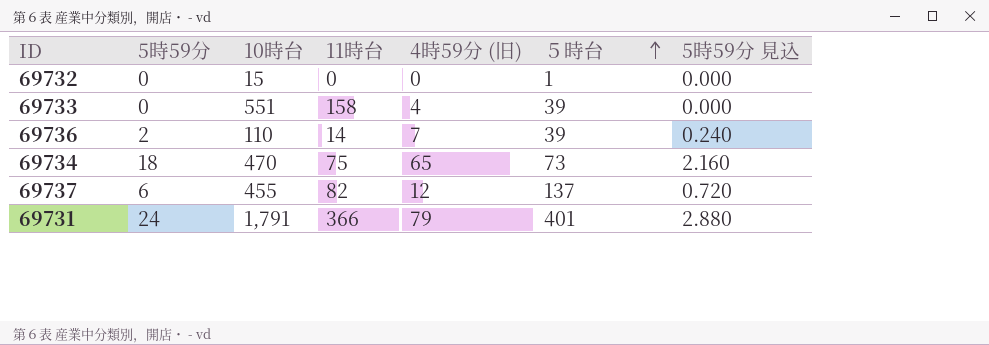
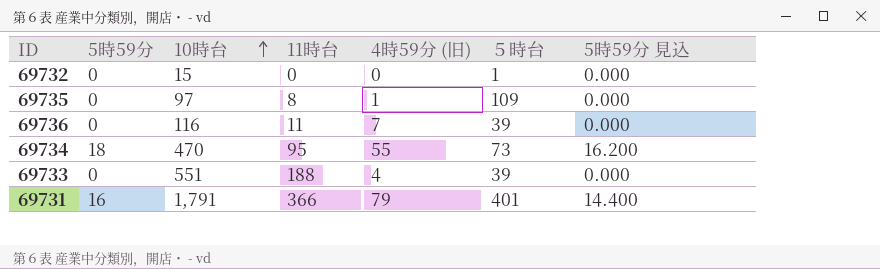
row order: ５時台 ascending -> 10時台 ascending
column 5時59分 見込 | formula: [5時59分] * 0.12 -> [5時59分] * 0.9
row 69737: 6 | 455 | 82 | 12 | 137 | 0.720 -> none
row 69735: none -> 0 | 97 | 8 | 1 | 109 | 0.000
69736 | 5時59分: 2 -> 0
69736 | 10時台: 110 -> 116
69736 | 11時台: 14 -> 11
69734 | 11時台: 75 -> 95
69734 | 4時59分 (旧): 65 -> 55
69733 | 11時台: 158 -> 188
69731 | 5時59分: 24 -> 16

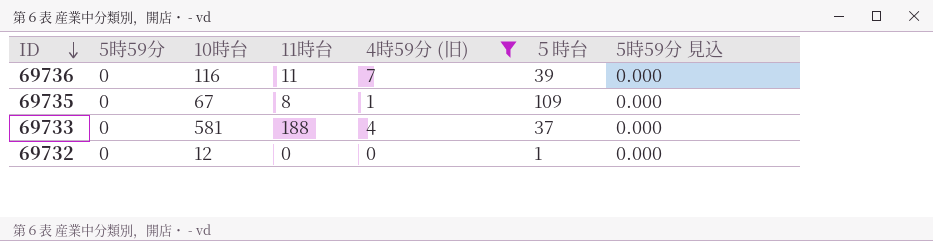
filter: none -> 4時59分 (旧) <= 7
row order: 10時台 ascending -> ID descending
69735 | 10時台: 97 -> 67
69733 | 10時台: 551 -> 581
69733 | ５時台: 39 -> 37
69732 | 10時台: 15 -> 12

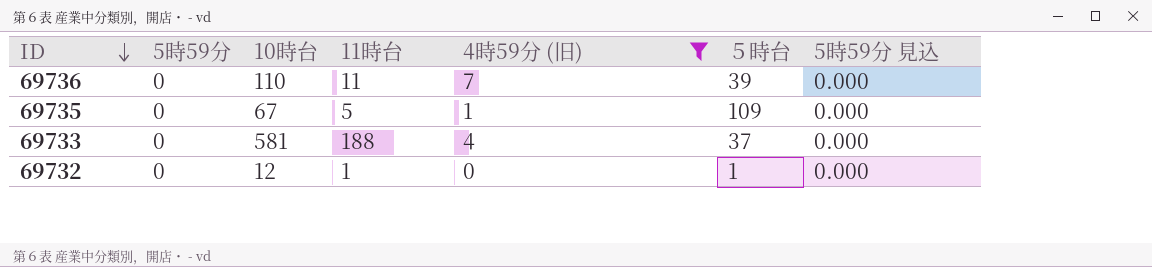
69736 | 10時台: 116 -> 110
69735 | 11時台: 8 -> 5
69732 | 11時台: 0 -> 1

